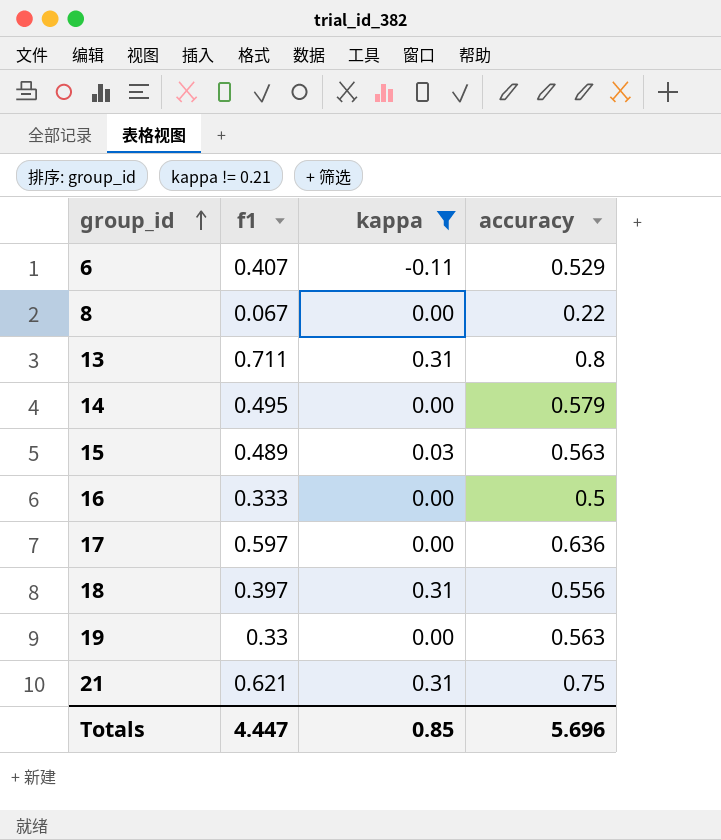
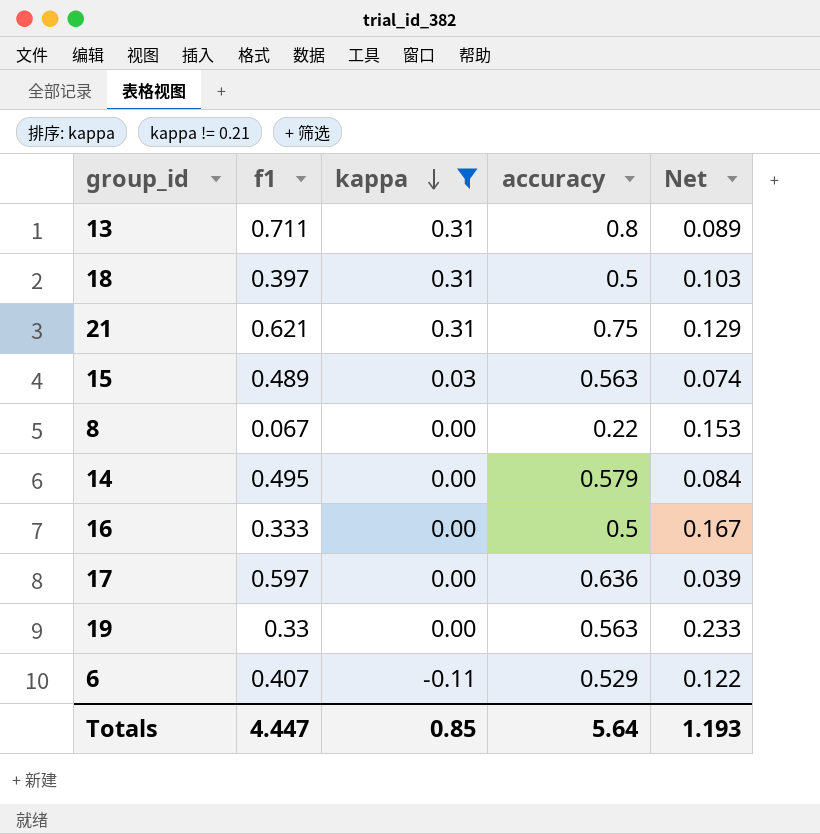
row order: group_id ascending -> kappa descending
column Net | formula: none -> [accuracy] - [f1]
18 | accuracy: 0.556 -> 0.5
Totals | accuracy: 5.696 -> 5.64

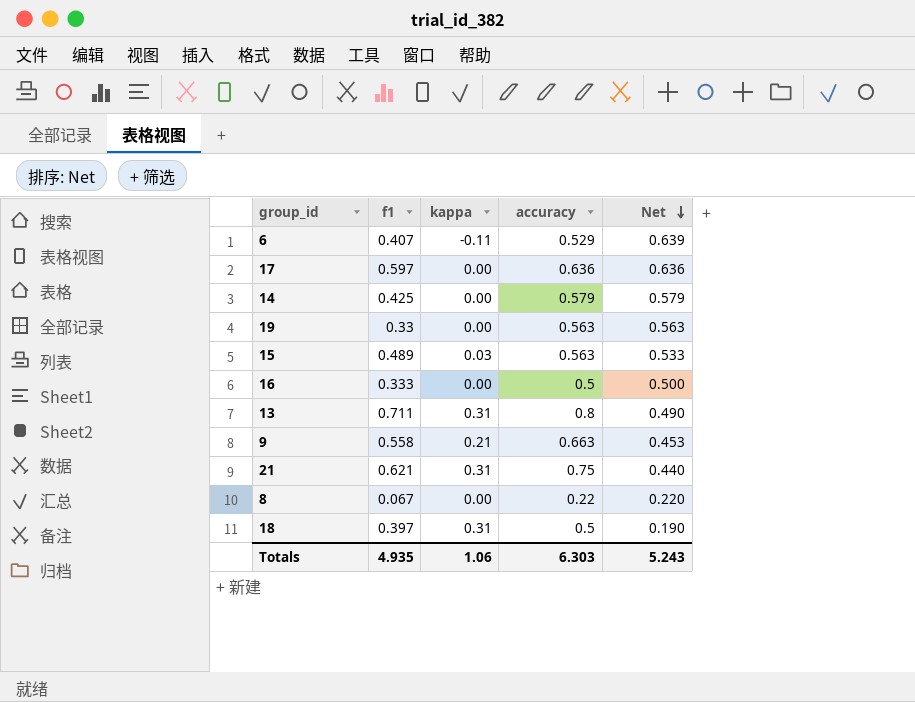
filter: kappa != 0.21 -> none
row order: kappa descending -> Net descending
column Net | formula: [accuracy] - [f1] -> [accuracy] - [kappa]
14 | f1: 0.495 -> 0.425
Totals | f1: 4.447 -> 4.935
Totals | kappa: 0.85 -> 1.06
Totals | accuracy: 5.64 -> 6.303
Totals | Net: 1.193 -> 5.243

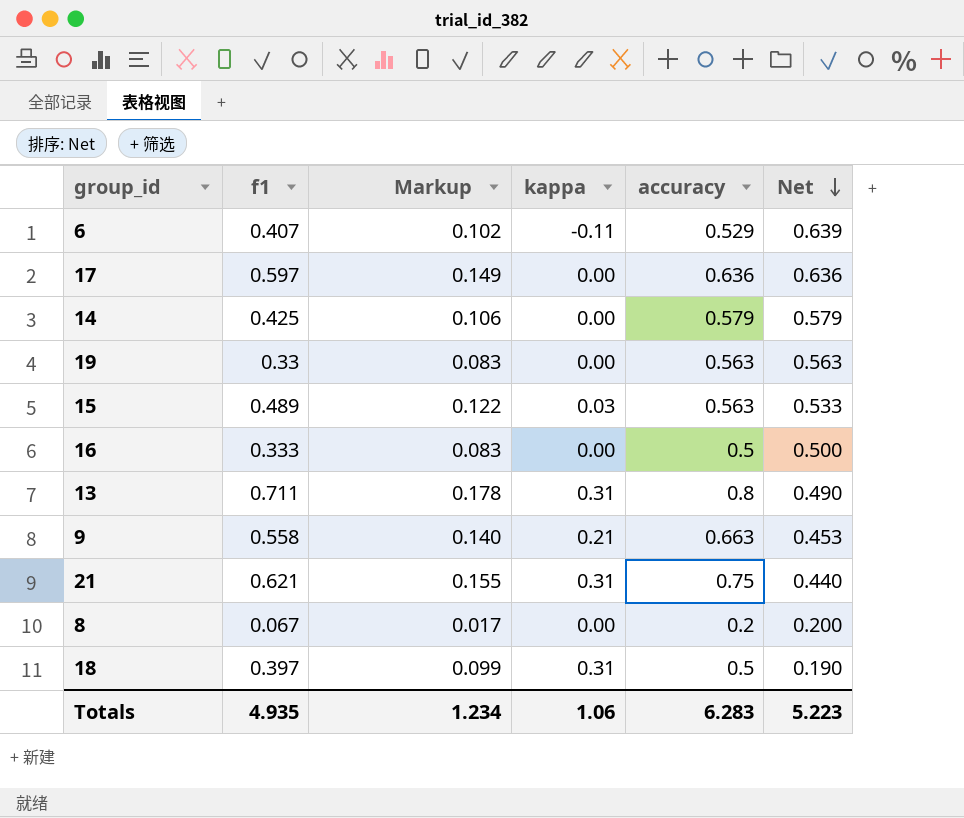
column Markup | formula: none -> [f1] * 0.25
8 | accuracy: 0.22 -> 0.2
8 | Net: 0.220 -> 0.200
Totals | accuracy: 6.303 -> 6.283
Totals | Net: 5.243 -> 5.223

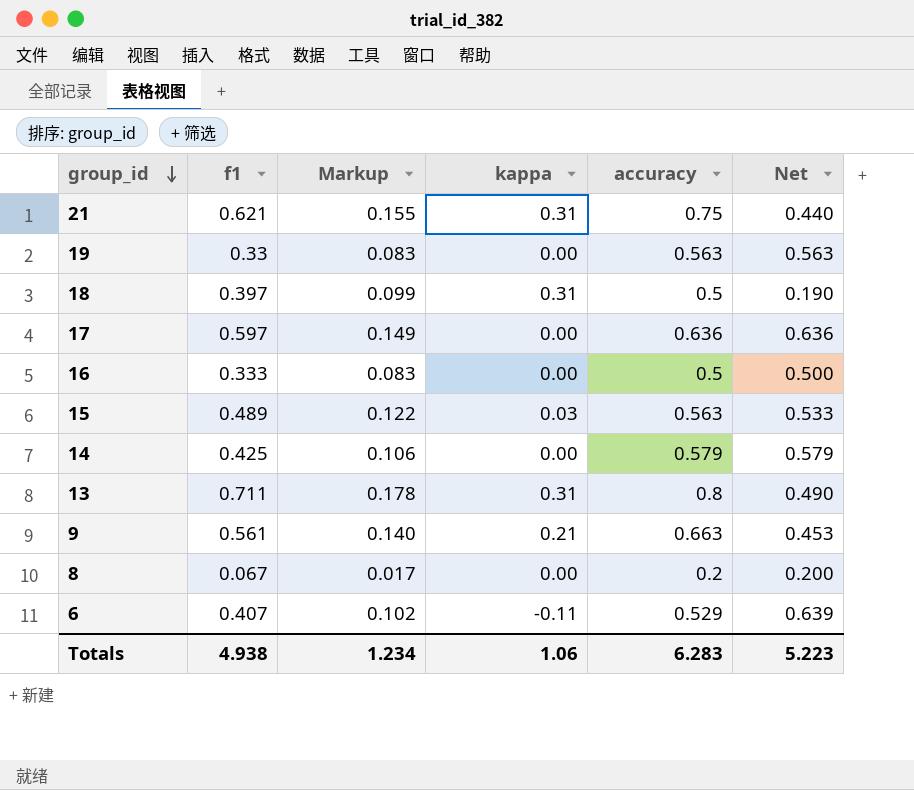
row order: Net descending -> group_id descending
9 | f1: 0.558 -> 0.561
Totals | f1: 4.935 -> 4.938

